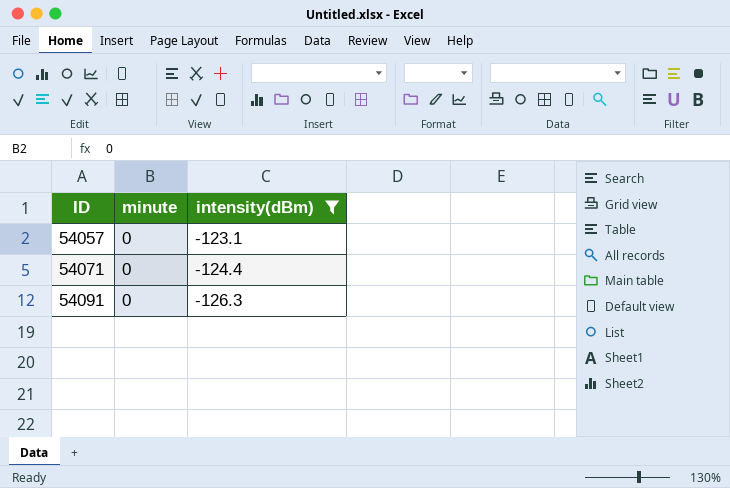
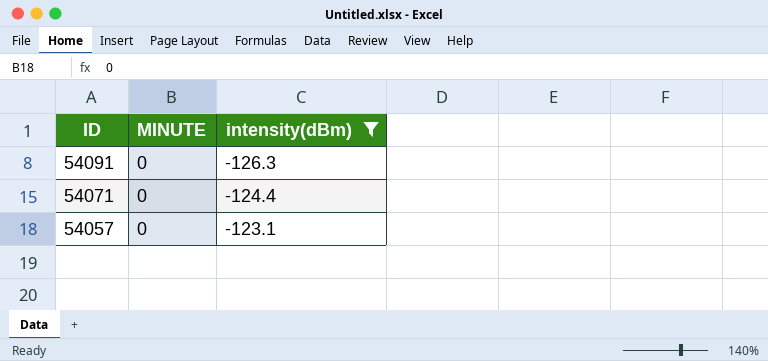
row order: ID ascending -> ID descending
column name: minute -> MINUTE

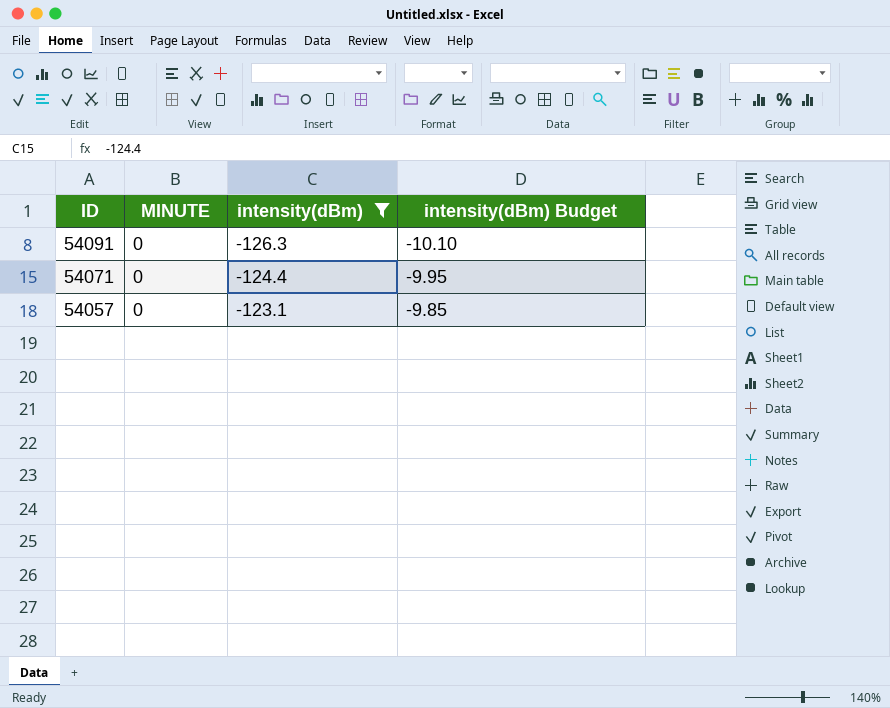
column intensity(dBm) Budget | formula: none -> [intensity(dBm)] * 0.08

